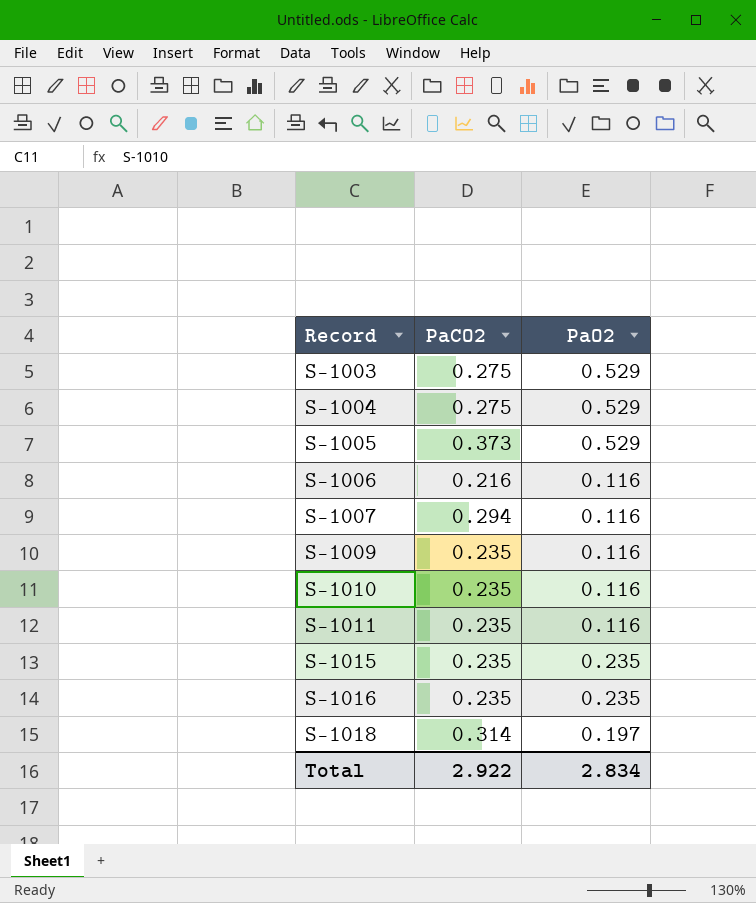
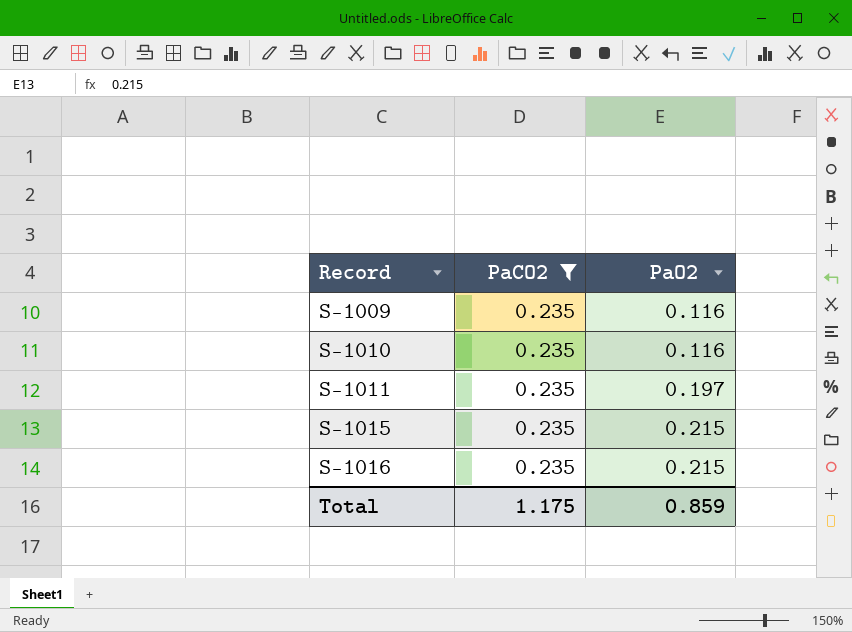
filter: none -> PaCO2 = 0.235
S-1011 | PaO2: 0.116 -> 0.197
S-1015 | PaO2: 0.235 -> 0.215
S-1016 | PaO2: 0.235 -> 0.215
Total | PaCO2: 2.922 -> 1.175
Total | PaO2: 2.834 -> 0.859

